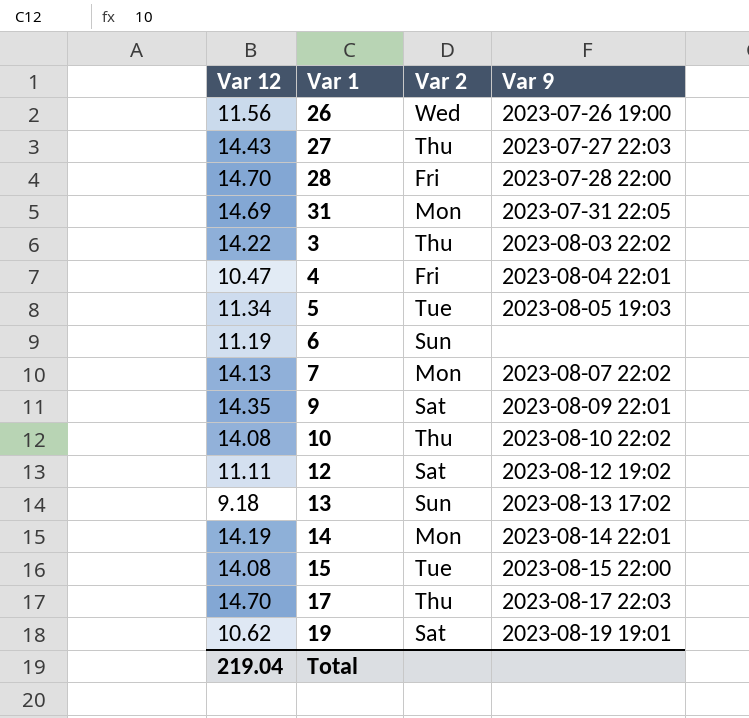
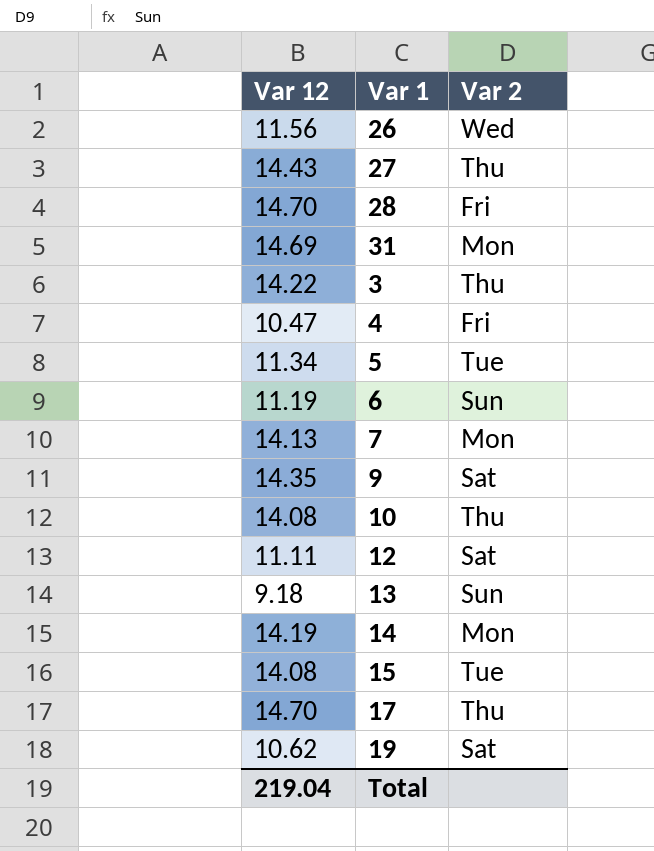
column Var 9 | position: 4 -> none

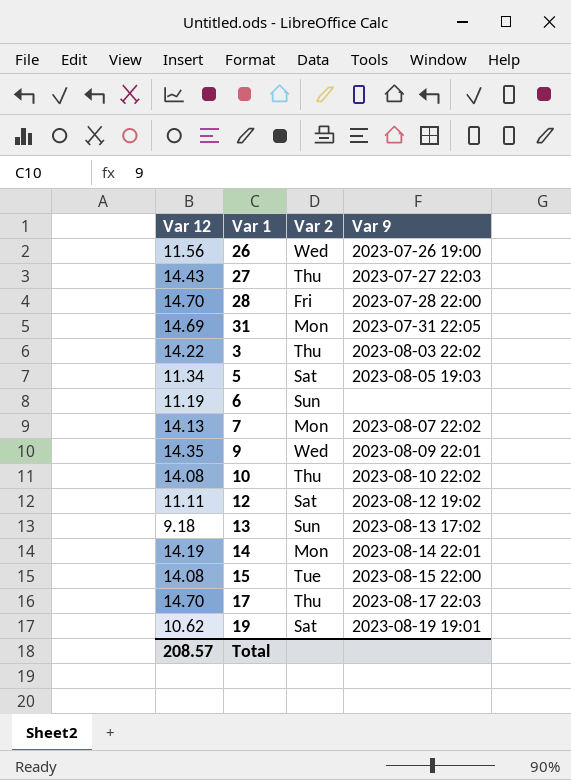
column Var 9 | position: none -> 4
row 4: 10.47 | Fri -> none
5 | Var 2: Tue -> Sat
9 | Var 2: Sat -> Wed
Total | Var 12: 219.04 -> 208.57

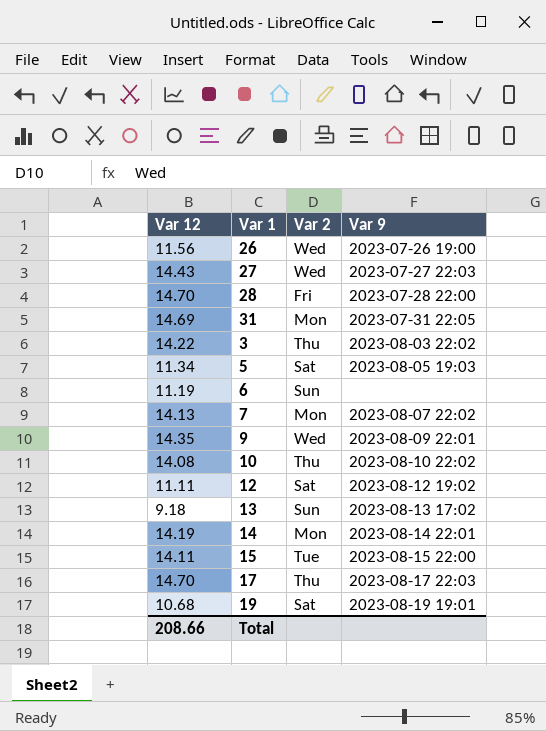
27 | Var 2: Thu -> Wed
15 | Var 12: 14.08 -> 14.11
19 | Var 12: 10.62 -> 10.68
Total | Var 12: 208.57 -> 208.66

